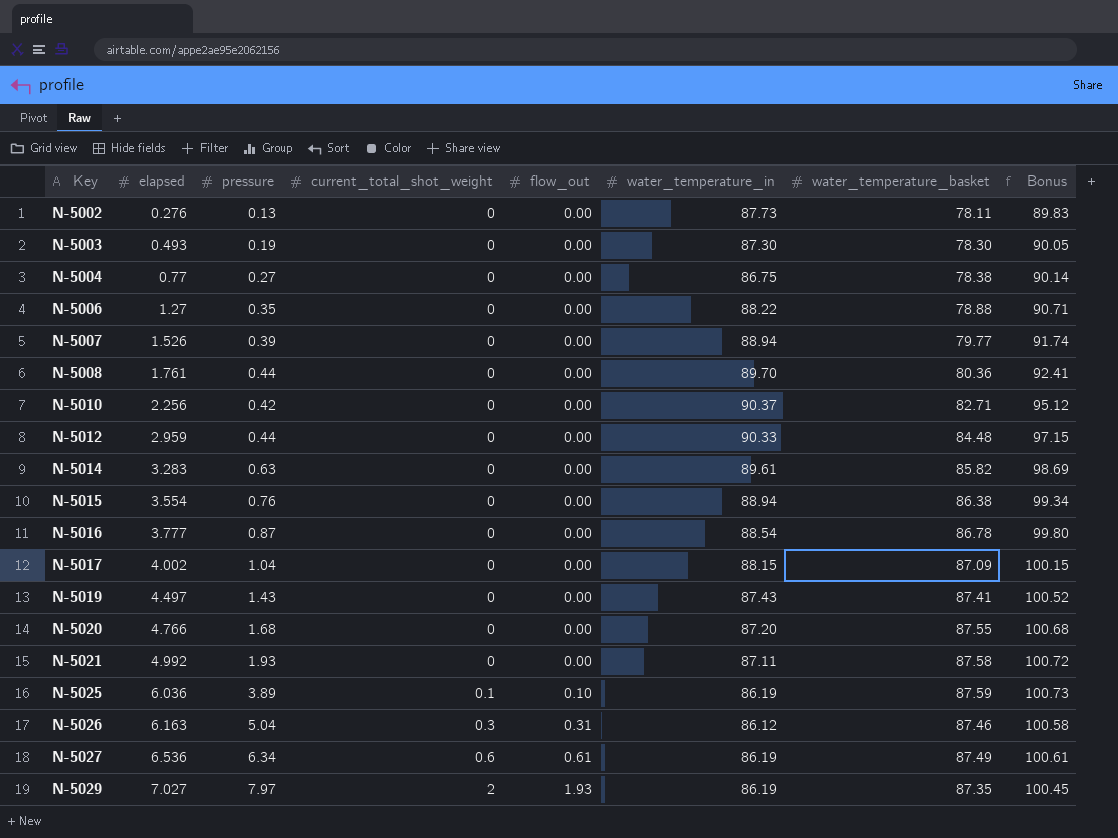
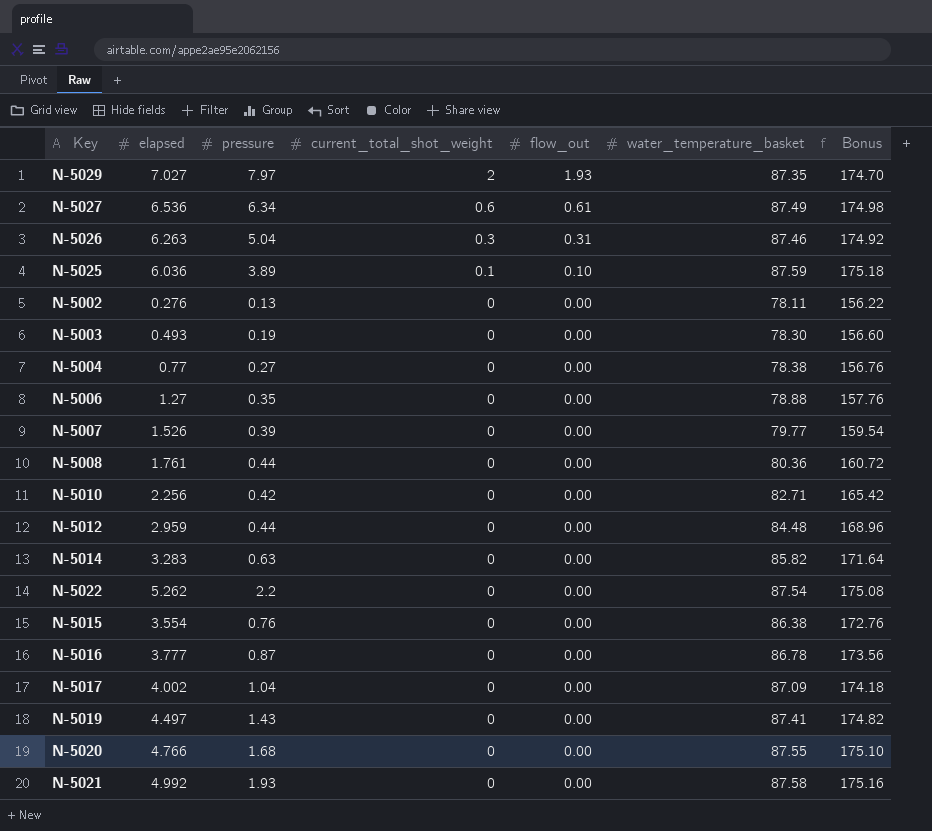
row order: Key ascending -> current_total_shot_weight descending
column water_temperature_in | position: 6 -> none
column Bonus | formula: [water_temperature_basket] * 1.15 -> [water_temperature_basket] * 2
N-5026 | elapsed: 6.163 -> 6.263
row N-5022: none -> 5.262 | 2.2 | 0 | 0.00 | 87.54 | 175.08

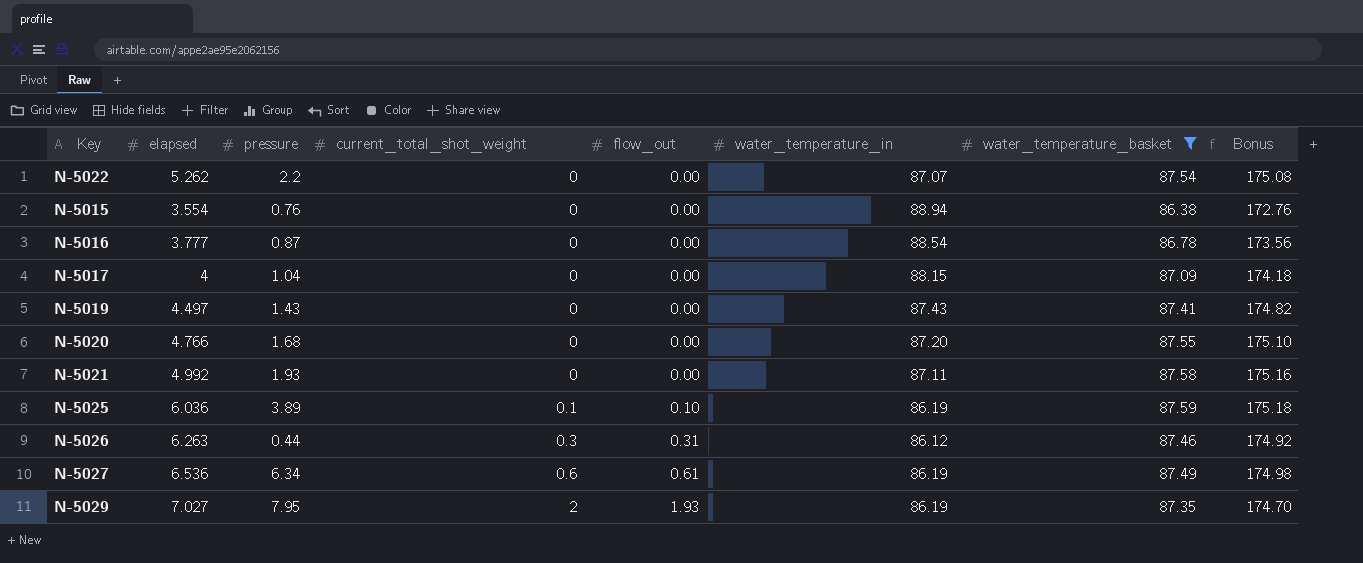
filter: none -> water_temperature_basket >= 86.38
row order: current_total_shot_weight descending -> current_total_shot_weight ascending
column water_temperature_in | position: none -> 6
N-5017 | elapsed: 4.002 -> 4
N-5026 | pressure: 5.04 -> 0.44
N-5029 | pressure: 7.97 -> 7.95

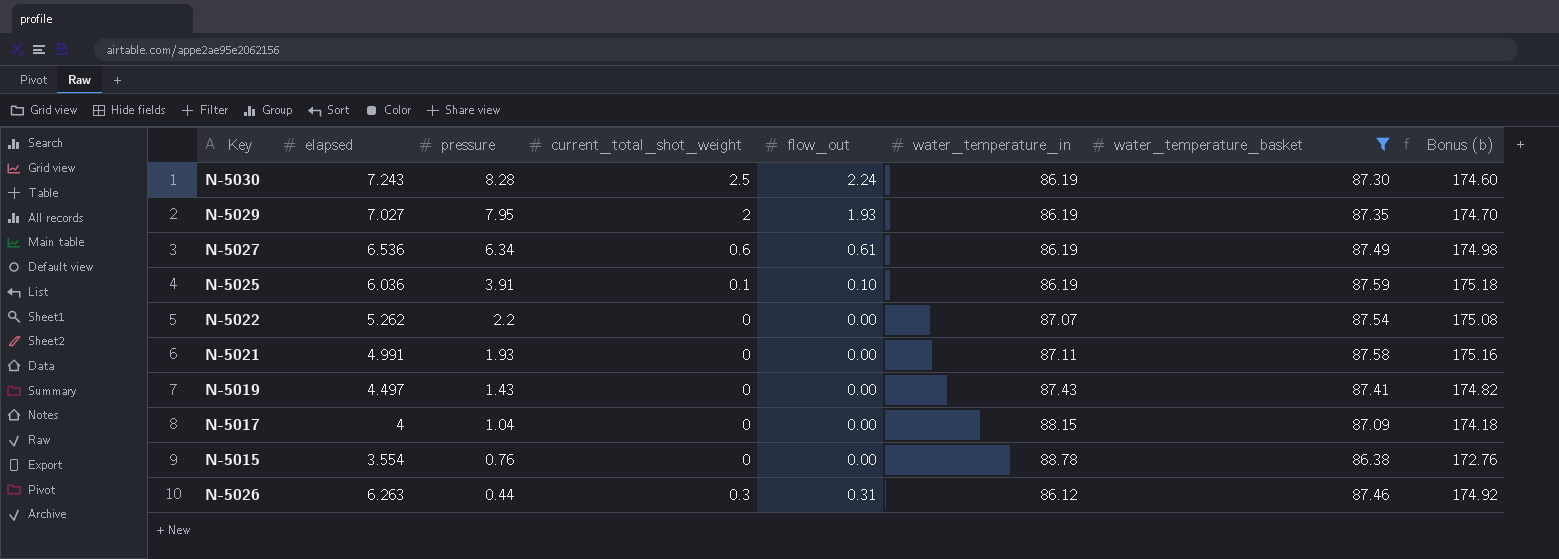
row order: current_total_shot_weight ascending -> pressure descending
column name: Bonus -> Bonus (b)
row N-5016: 3.777 | 0.87 | 0 | 0.00 | 88.54 | 86.78 | 173.56 -> none
row N-5020: 4.766 | 1.68 | 0 | 0.00 | 87.20 | 87.55 | 175.10 -> none
row N-5030: none -> 7.243 | 8.28 | 2.5 | 2.24 | 86.19 | 87.30 | 174.60
N-5025 | pressure: 3.89 -> 3.91
N-5021 | elapsed: 4.992 -> 4.991
N-5015 | water_temperature_in: 88.94 -> 88.78

